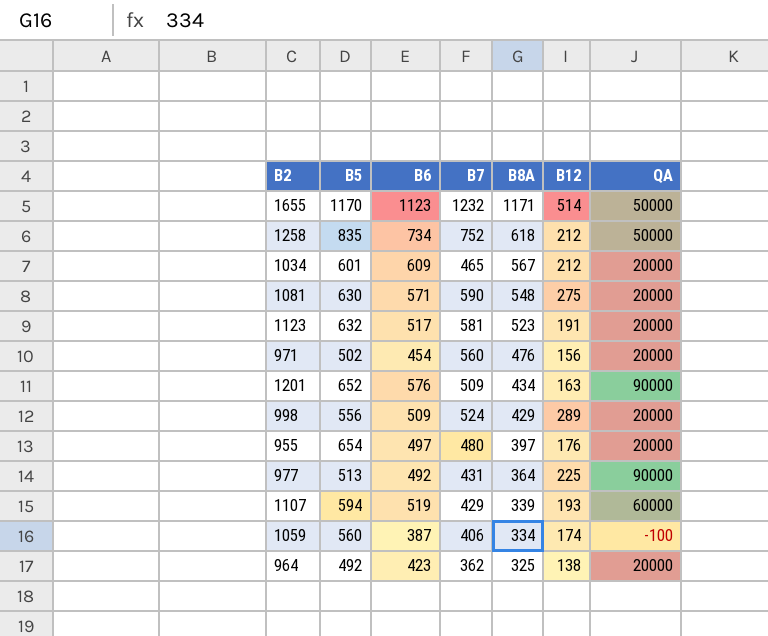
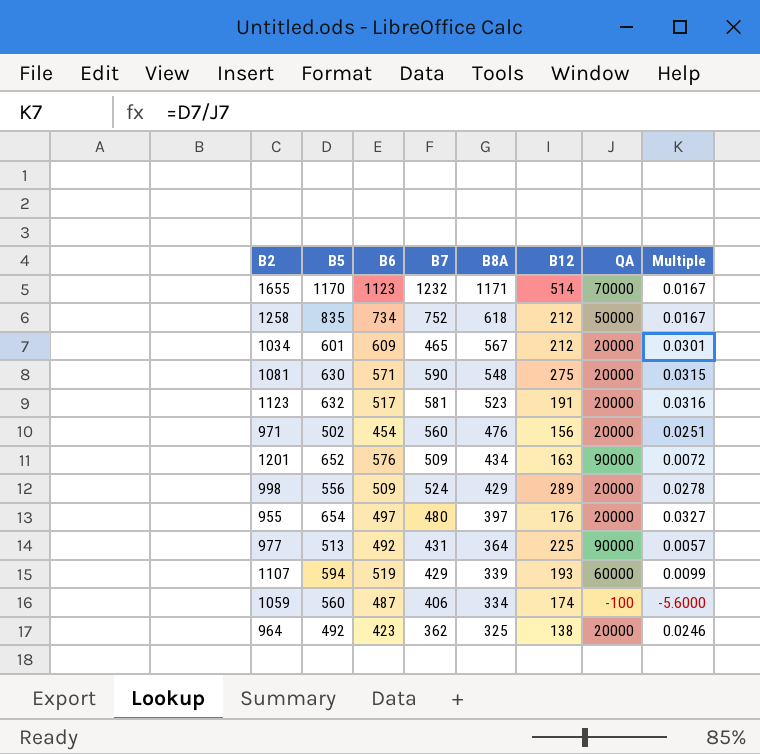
column Multiple | formula: none -> [B5] / [QA]
1655 | QA: 50000 -> 70000
1059 | B6: 387 -> 487

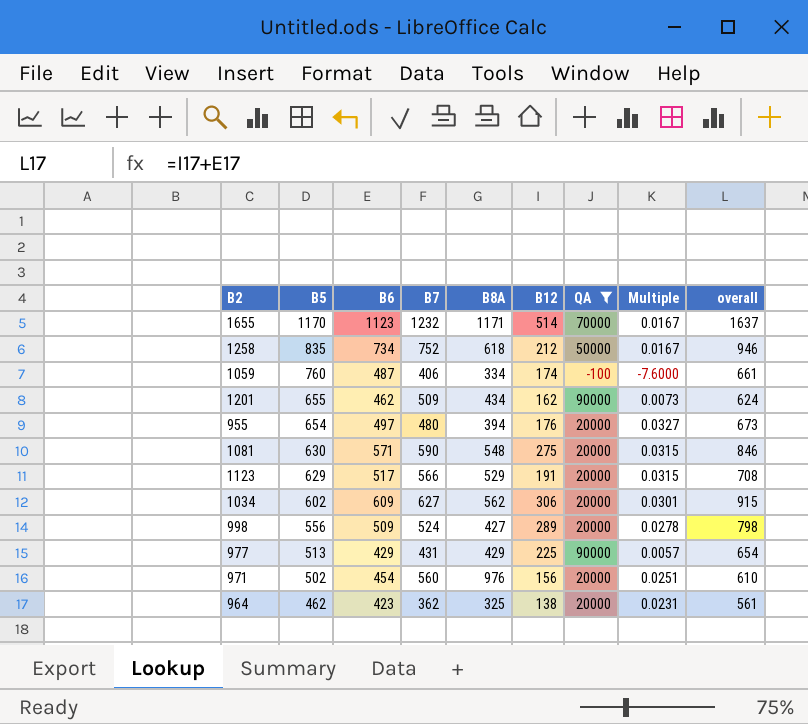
filter: none -> QA != 60000
row order: B8A descending -> B5 descending
column overall | formula: none -> [B6] + [B12]
1059 | B5: 560 -> 760
1059 | Multiple: -5.6000 -> -7.6000
1201 | B5: 652 -> 655
1201 | B6: 576 -> 462
1201 | B12: 163 -> 162
1201 | Multiple: 0.0072 -> 0.0073
955 | B8A: 397 -> 394
1123 | B5: 632 -> 629
1123 | B7: 581 -> 566
1123 | B8A: 523 -> 529
1123 | Multiple: 0.0316 -> 0.0315
1034 | B5: 601 -> 602
1034 | B7: 465 -> 627
1034 | B8A: 567 -> 562
1034 | B12: 212 -> 306
998 | B8A: 429 -> 427
977 | B6: 492 -> 429
977 | B8A: 364 -> 429
971 | B8A: 476 -> 976
964 | B5: 492 -> 462
964 | Multiple: 0.0246 -> 0.0231

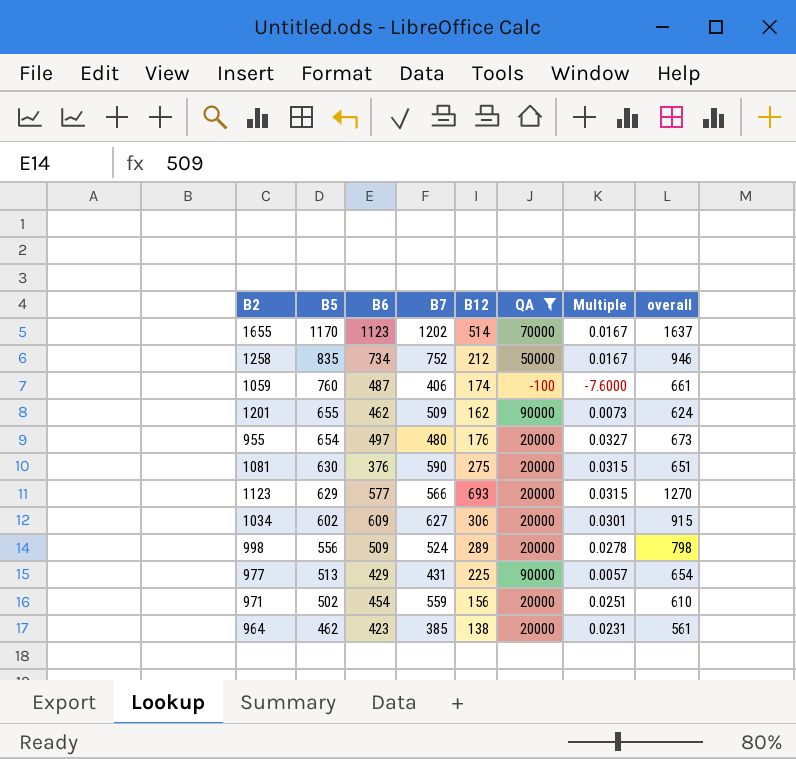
column B8A | position: 5 -> none
1655 | B7: 1232 -> 1202
1081 | B6: 571 -> 376
1081 | overall: 846 -> 651
1123 | B6: 517 -> 577
1123 | B12: 191 -> 693
1123 | overall: 708 -> 1270
971 | B7: 560 -> 559
964 | B7: 362 -> 385

